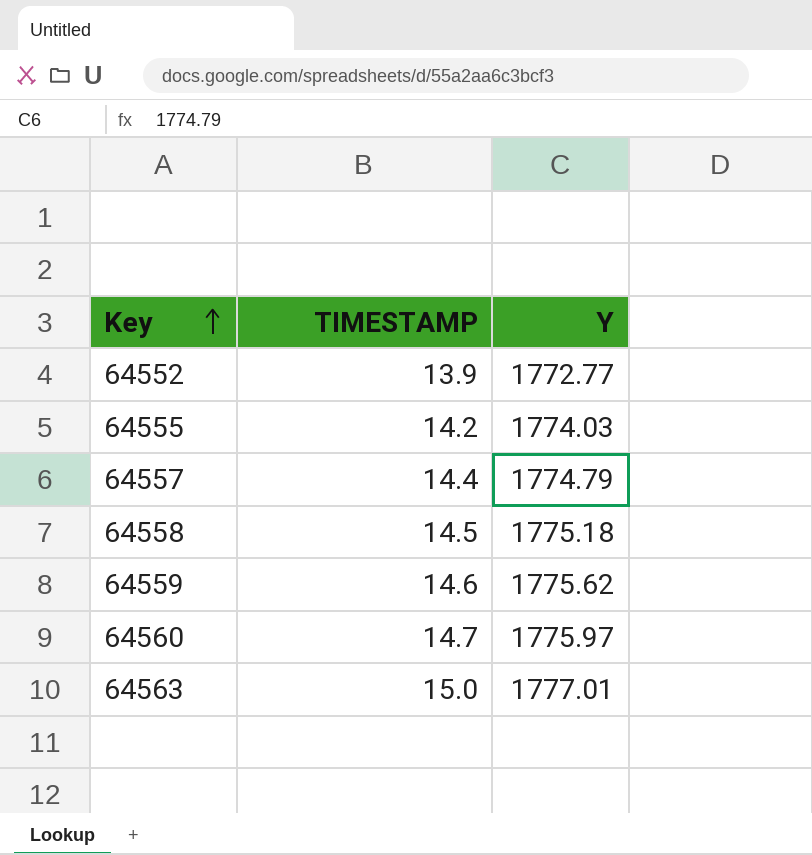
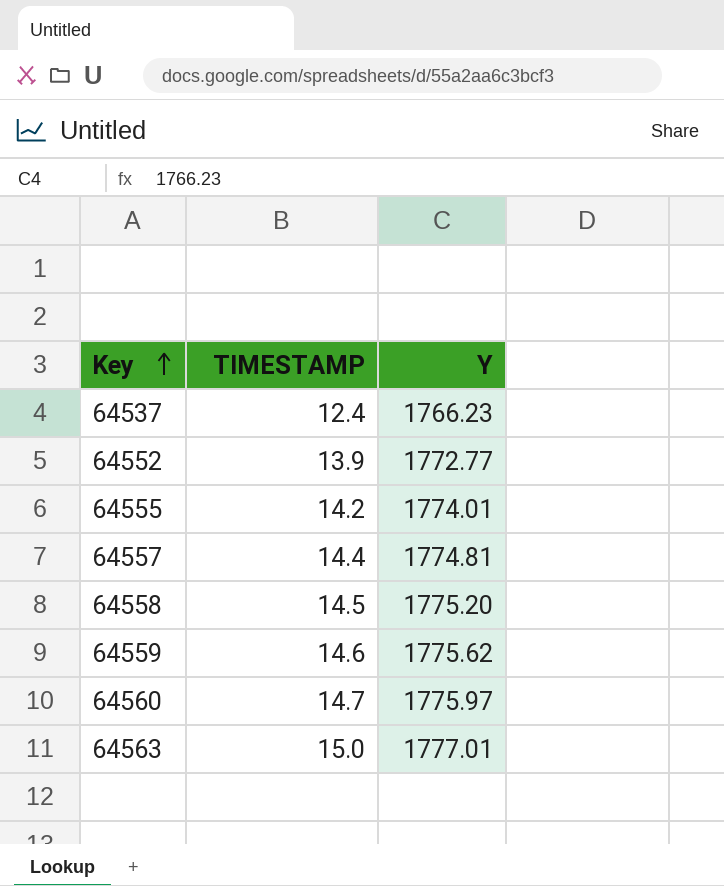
row 64537: none -> 12.4 | 1766.23
64555 | Y: 1774.03 -> 1774.01
64557 | Y: 1774.79 -> 1774.81
64558 | Y: 1775.18 -> 1775.20

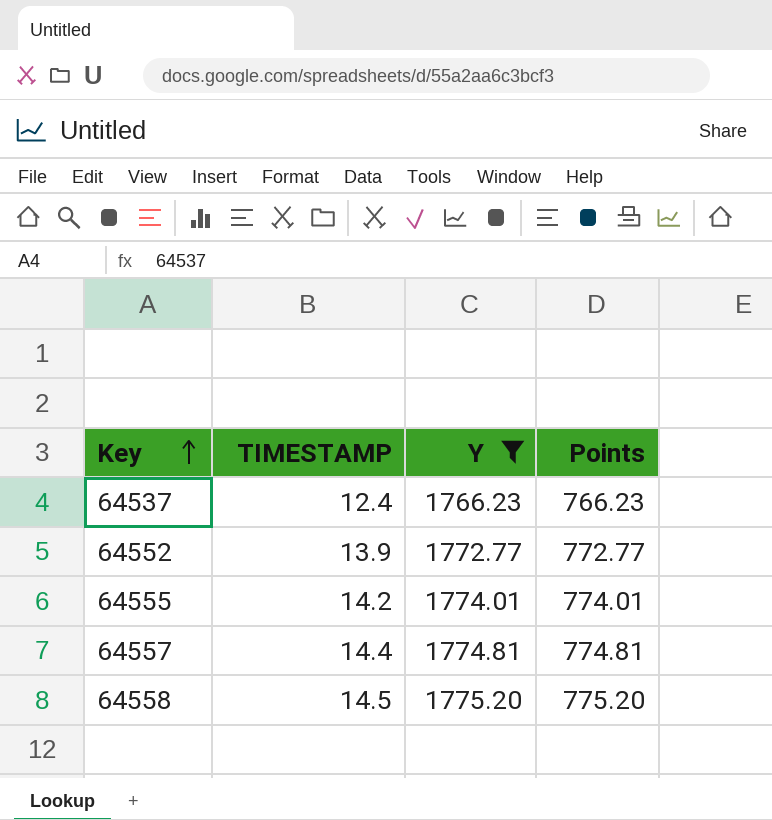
filter: none -> Y <= 1775.20
column Points | formula: none -> [Y] - 1000

